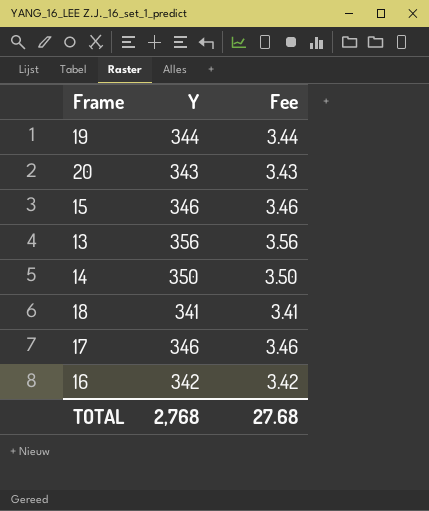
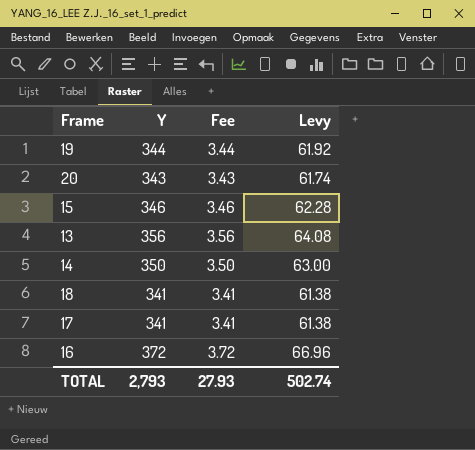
column Levy | formula: none -> [Y] * 0.18
17 | Y: 346 -> 341
17 | Fee: 3.46 -> 3.41
16 | Y: 342 -> 372
16 | Fee: 3.42 -> 3.72
TOTAL | Y: 2,768 -> 2,793
TOTAL | Fee: 27.68 -> 27.93

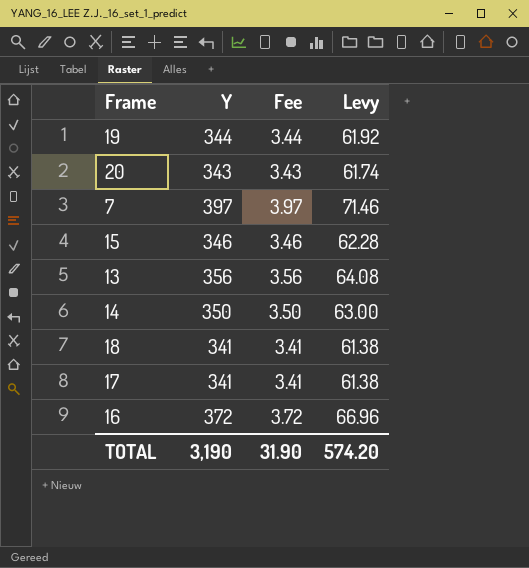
row 7: none -> 397 | 3.97 | 71.46
TOTAL | Y: 2,793 -> 3,190
TOTAL | Fee: 27.93 -> 31.90
TOTAL | Levy: 502.74 -> 574.20

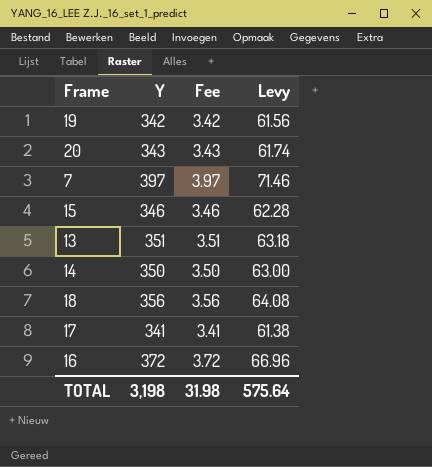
19 | Y: 344 -> 342
19 | Fee: 3.44 -> 3.42
19 | Levy: 61.92 -> 61.56
13 | Y: 356 -> 351
13 | Fee: 3.56 -> 3.51
13 | Levy: 64.08 -> 63.18
18 | Y: 341 -> 356
18 | Fee: 3.41 -> 3.56
18 | Levy: 61.38 -> 64.08
TOTAL | Y: 3,190 -> 3,198
TOTAL | Fee: 31.90 -> 31.98
TOTAL | Levy: 574.20 -> 575.64

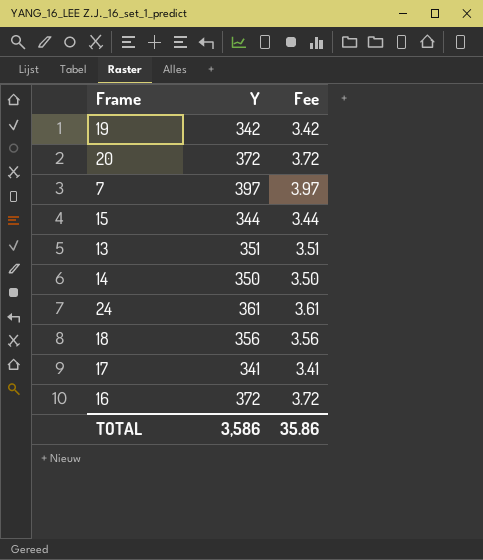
column Levy | formula: [Y] * 0.18 -> none
20 | Y: 343 -> 372
20 | Fee: 3.43 -> 3.72
15 | Y: 346 -> 344
15 | Fee: 3.46 -> 3.44
row 24: none -> 361 | 3.61
TOTAL | Y: 3,198 -> 3,586
TOTAL | Fee: 31.98 -> 35.86

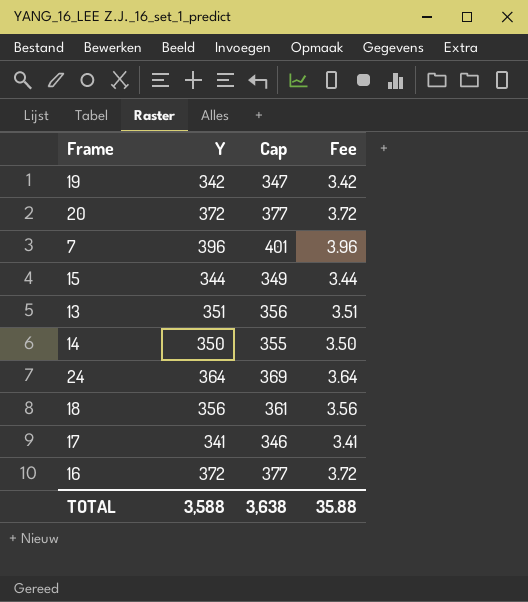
column Cap | formula: none -> [Y] + 5
7 | Y: 397 -> 396
7 | Fee: 3.97 -> 3.96
24 | Y: 361 -> 364
24 | Fee: 3.61 -> 3.64
TOTAL | Y: 3,586 -> 3,588
TOTAL | Fee: 35.86 -> 35.88

